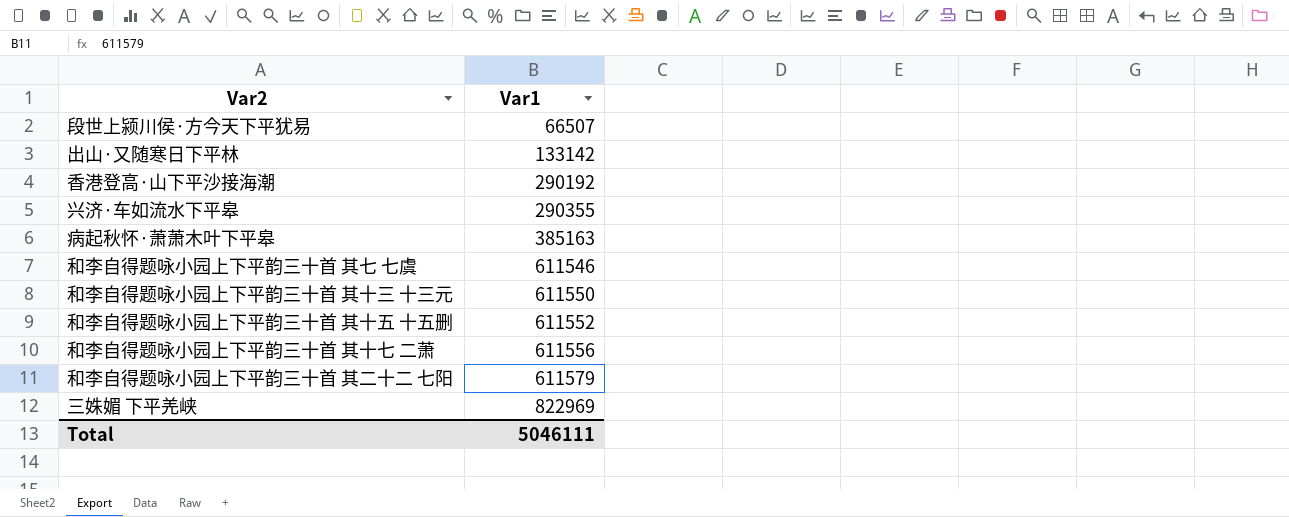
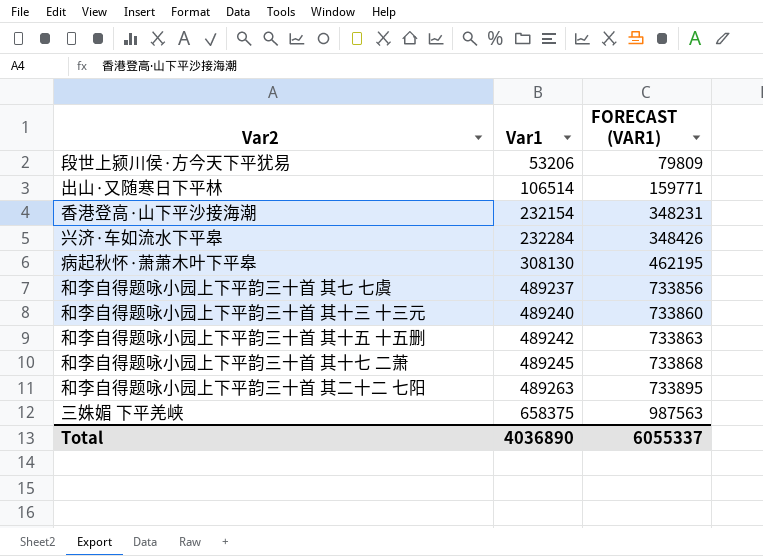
column FORECAST (VAR1) | formula: none -> [Var1] * 1.5
段世上颍川侯·方今天下平犹易 | Var1: 66507 -> 53206
出山·又随寒日下平林 | Var1: 133142 -> 106514
香港登高·山下平沙接海潮 | Var1: 290192 -> 232154
兴济·车如流水下平皋 | Var1: 290355 -> 232284
病起秋怀·萧萧木叶下平皋 | Var1: 385163 -> 308130
和李自得题咏小园上下平韵三十首 其七 七虞 | Var1: 611546 -> 489237
和李自得题咏小园上下平韵三十首 其十三 十三元 | Var1: 611550 -> 489240
和李自得题咏小园上下平韵三十首 其十五 十五删 | Var1: 611552 -> 489242
和李自得题咏小园上下平韵三十首 其十七 二萧 | Var1: 611556 -> 489245
和李自得题咏小园上下平韵三十首 其二十二 七阳 | Var1: 611579 -> 489263
三姝媚 下平羌峡 | Var1: 822969 -> 658375
Total | Var1: 5046111 -> 4036890

